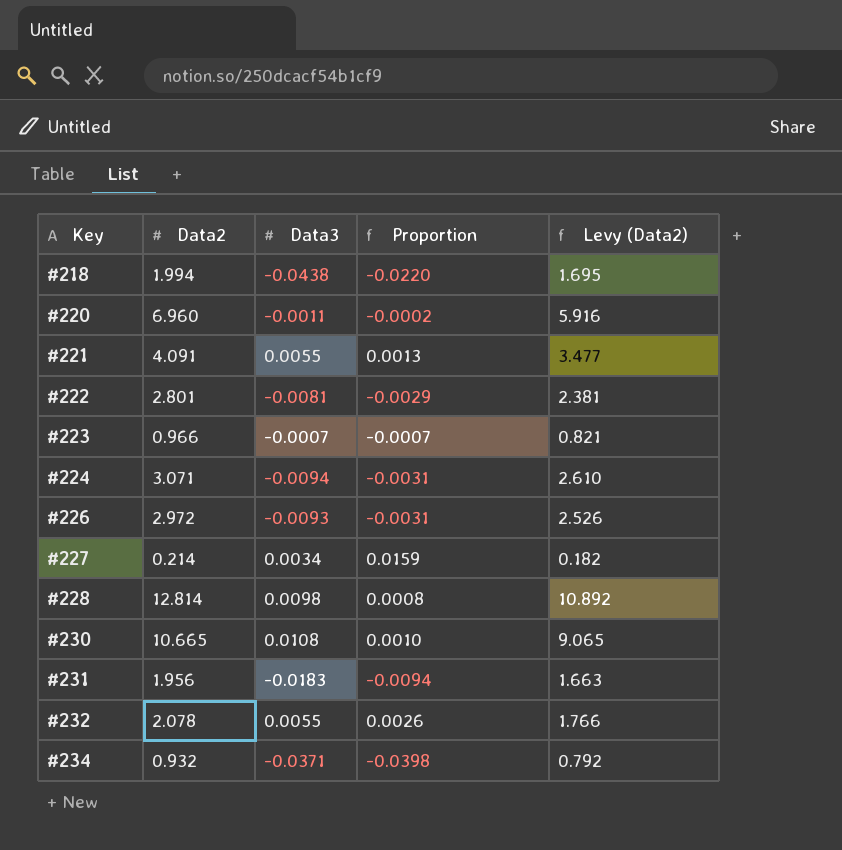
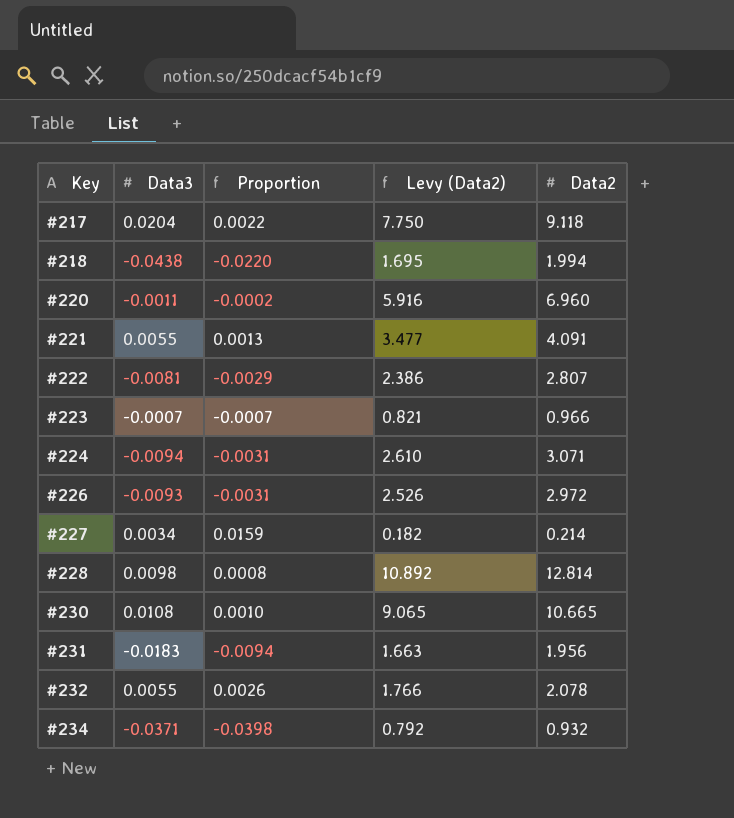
column Data2 | position: 2 -> 5
row #217: none -> 0.0204 | 0.0022 | 7.750 | 9.118
#222 | Levy (Data2): 2.381 -> 2.386
#222 | Data2: 2.801 -> 2.807

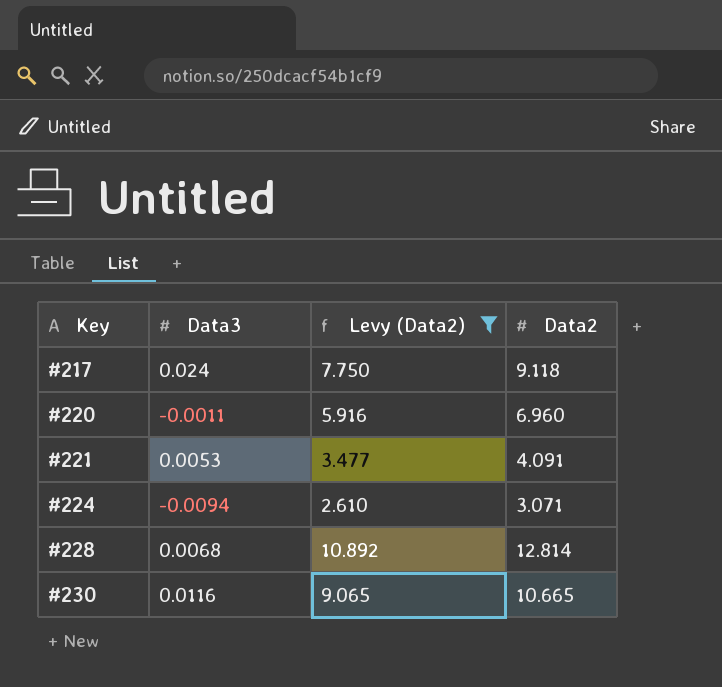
filter: none -> Levy (Data2) >= 2.610
column Proportion | formula: [Data3] / [Data2] -> none
#217 | Data3: 0.0204 -> 0.024
#221 | Data3: 0.0055 -> 0.0053
#228 | Data3: 0.0098 -> 0.0068
#230 | Data3: 0.0108 -> 0.0116

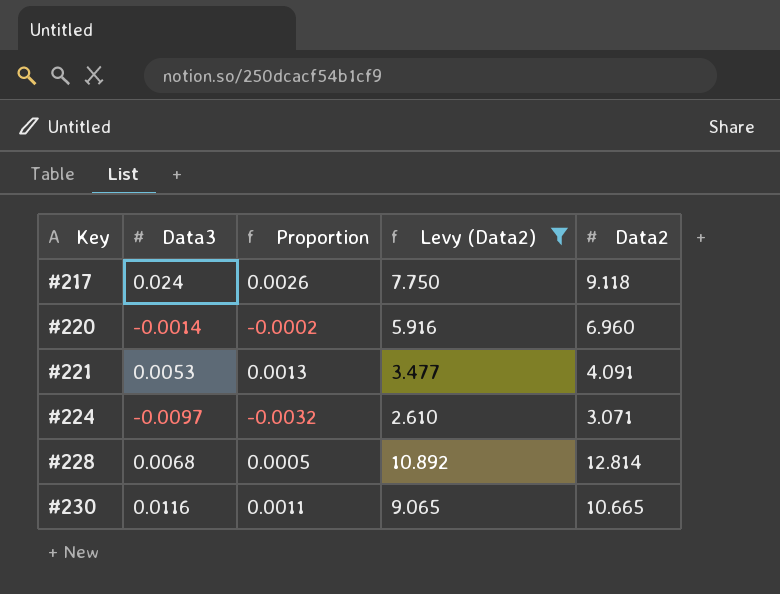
column Proportion | formula: none -> [Data3] / [Data2]
#220 | Data3: -0.0011 -> -0.0014
#224 | Data3: -0.0094 -> -0.0097

